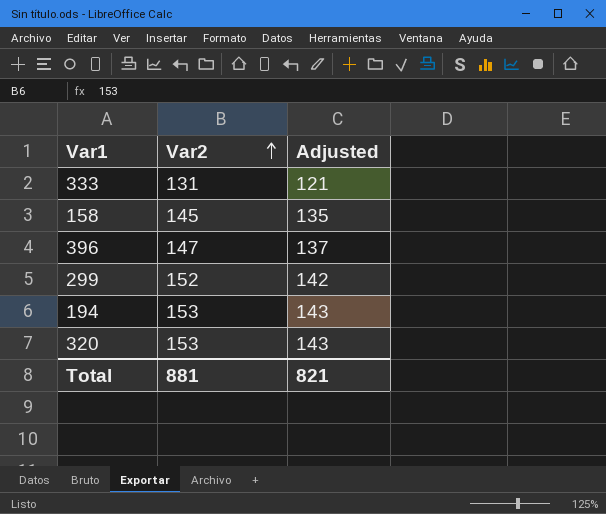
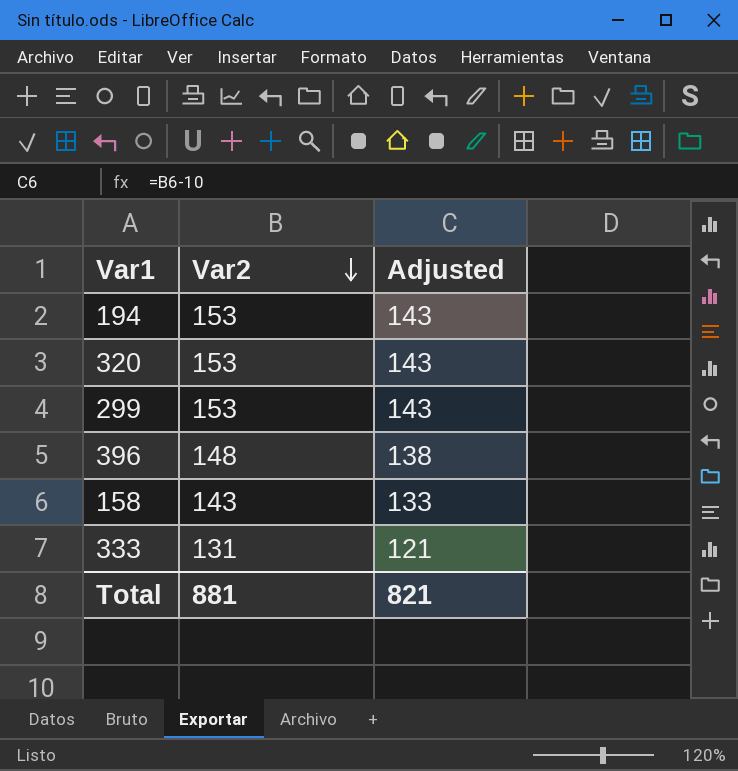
row order: Var2 ascending -> Var2 descending
299 | Var2: 152 -> 153
299 | Adjusted: 142 -> 143
396 | Var2: 147 -> 148
396 | Adjusted: 137 -> 138
158 | Var2: 145 -> 143
158 | Adjusted: 135 -> 133

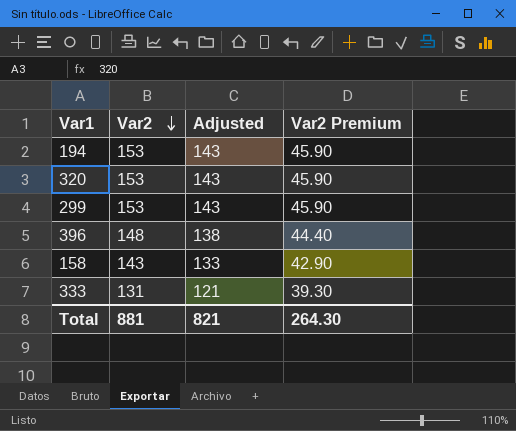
column Var2 Premium | formula: none -> [Var2] * 0.3

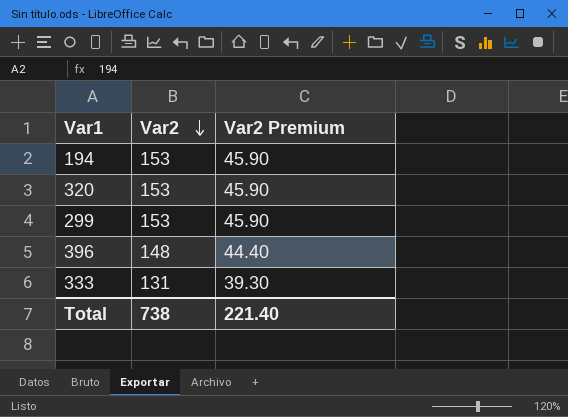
column Adjusted | formula: [Var2] - 10 -> none
row 158: 143 | 133 | 42.90 -> none
Total | Var2: 881 -> 738
Total | Var2 Premium: 264.30 -> 221.40

